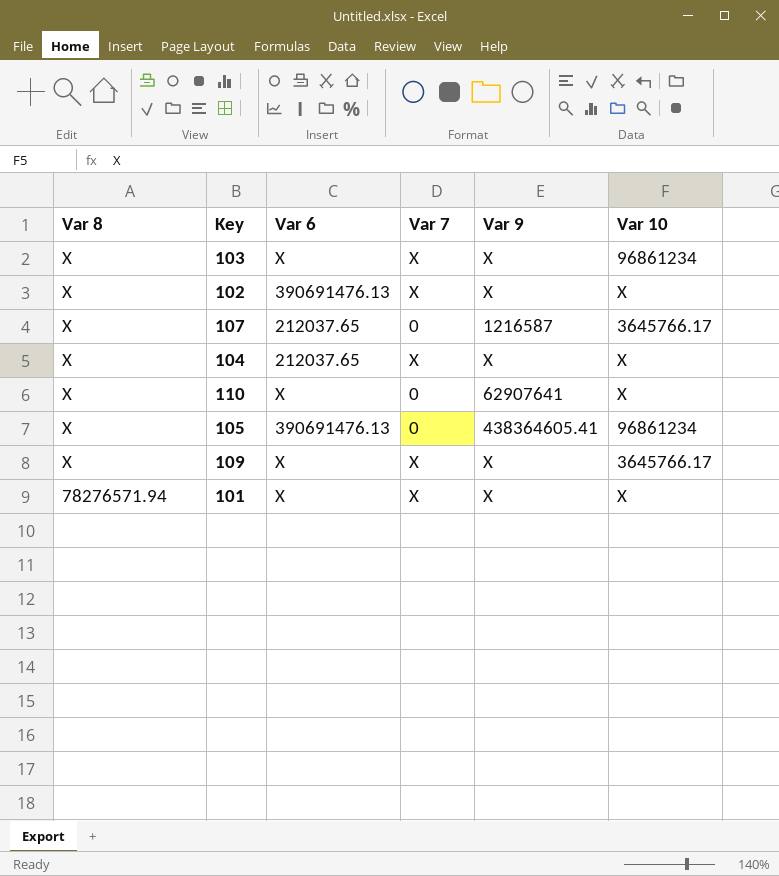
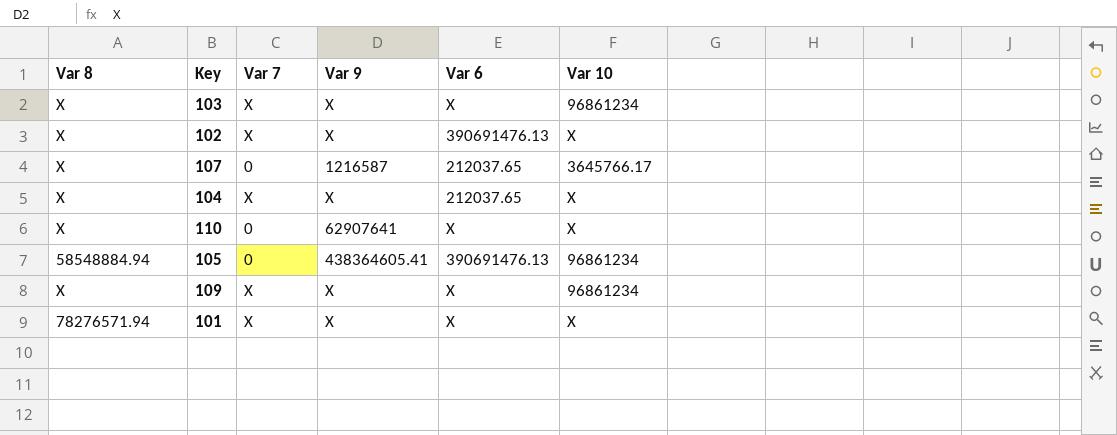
column Var 6 | position: 3 -> 5
105 | Var 8: X -> 58548884.94
109 | Var 10: 3645766.17 -> 96861234

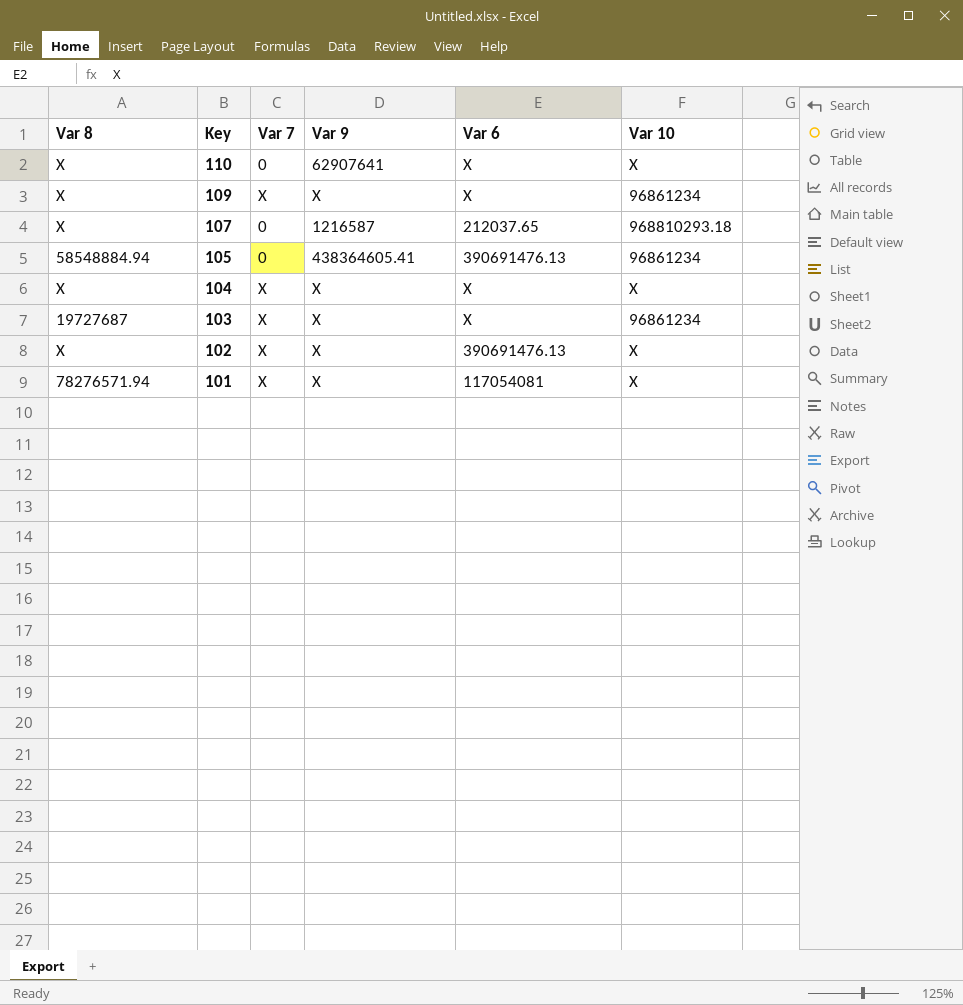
row order: none -> Key descending
107 | Var 10: 3645766.17 -> 968810293.18
104 | Var 6: 212037.65 -> X
103 | Var 8: X -> 19727687
101 | Var 6: X -> 117054081

